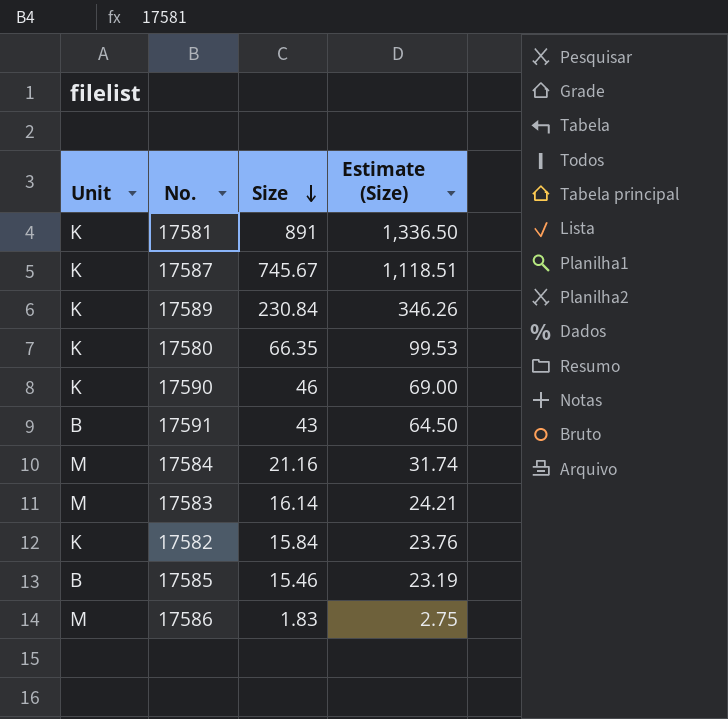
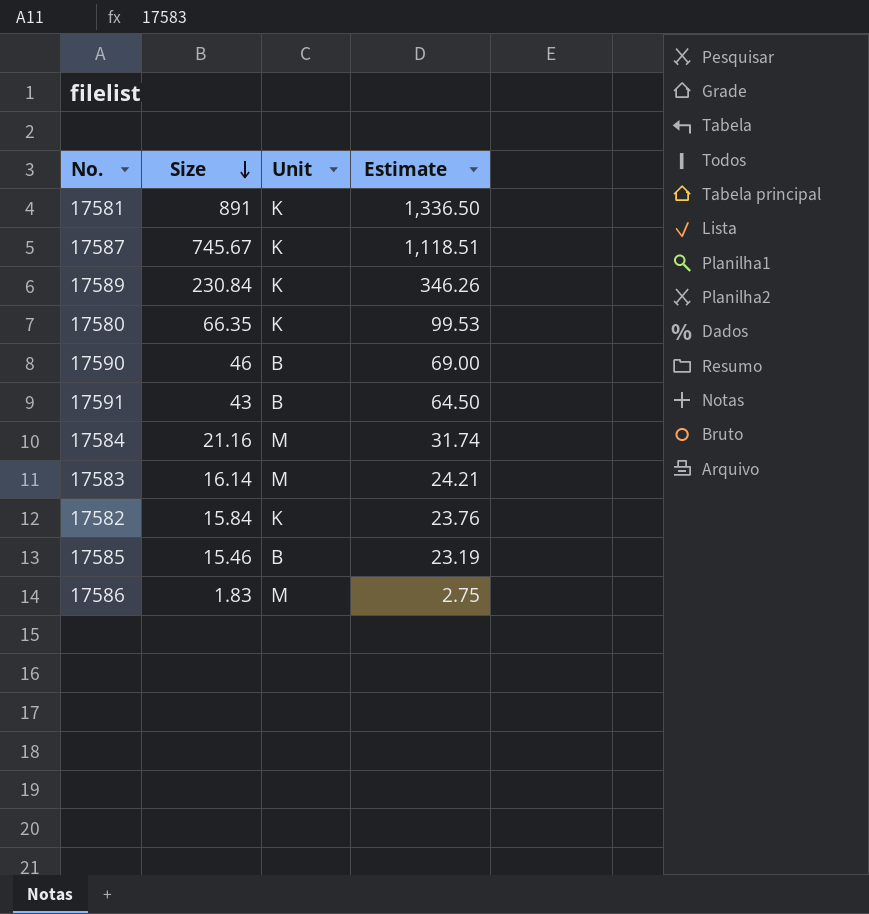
column Unit | position: 1 -> 3
column name: Estimate (Size) -> Estimate
17590 | Unit: K -> B

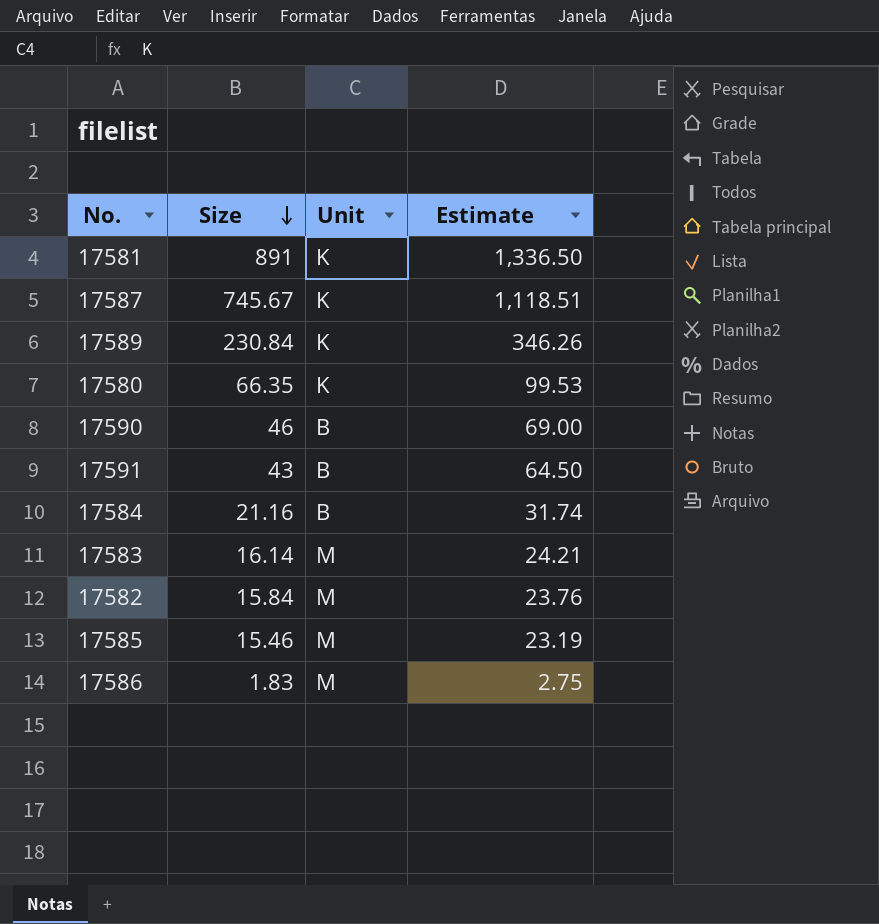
17584 | Unit: M -> B
17582 | Unit: K -> M
17585 | Unit: B -> M

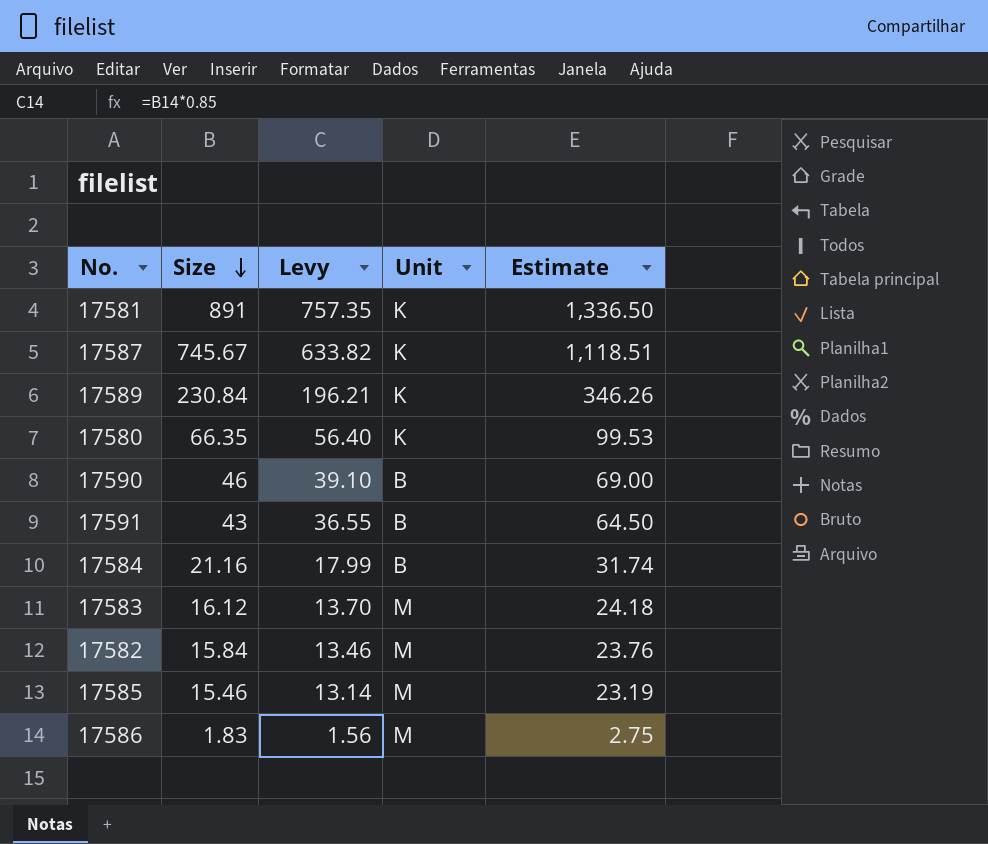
column Levy | formula: none -> [Size] * 0.85
17583 | Size: 16.14 -> 16.12
17583 | Estimate: 24.21 -> 24.18

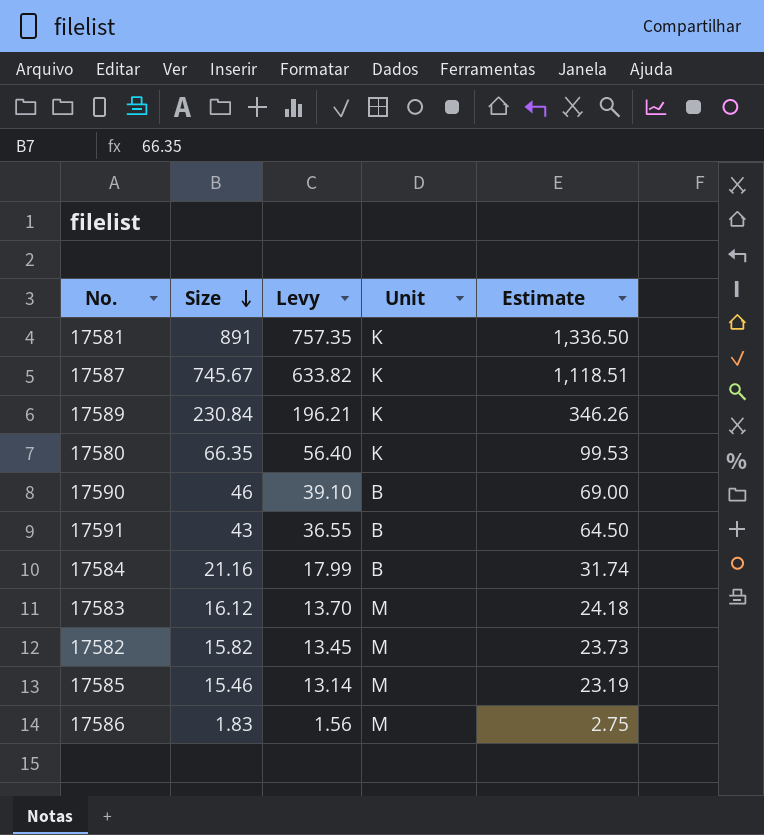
17582 | Size: 15.84 -> 15.82
17582 | Levy: 13.46 -> 13.45
17582 | Estimate: 23.76 -> 23.73

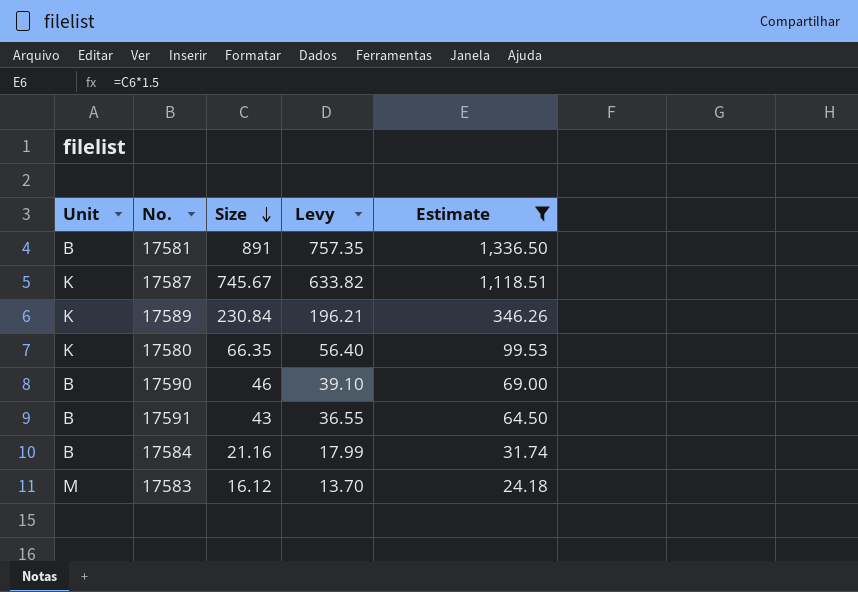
filter: none -> Estimate >= 24.18
column Unit | position: 4 -> 1
17581 | Unit: K -> B

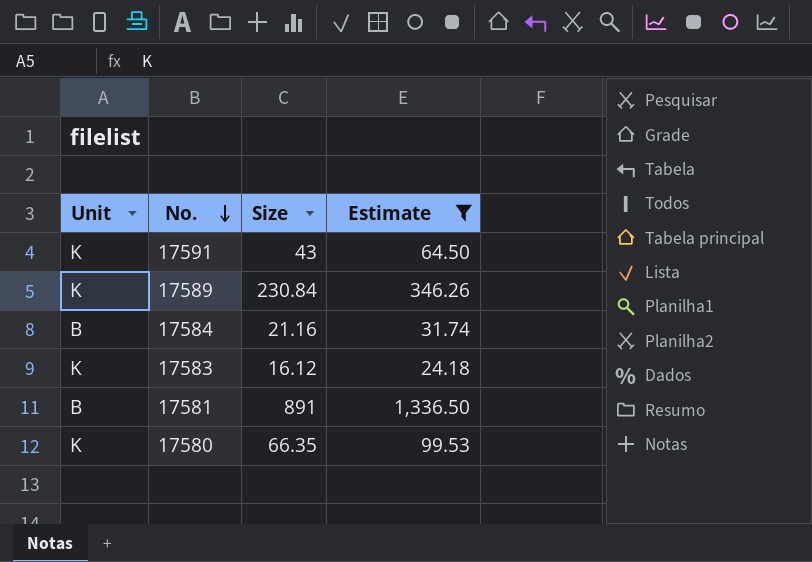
row order: Size descending -> No. descending
column Levy | formula: [Size] * 0.85 -> none
row 17587: K | 745.67 | 633.82 | 1,118.51 -> none
row 17590: B | 46 | 39.10 | 69.00 -> none
17591 | Unit: B -> K
17583 | Unit: M -> K

